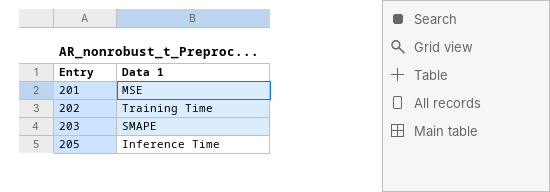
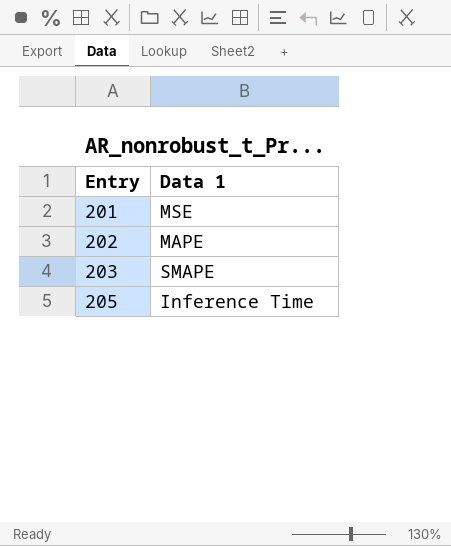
202 | Data 1: Training Time -> MAPE

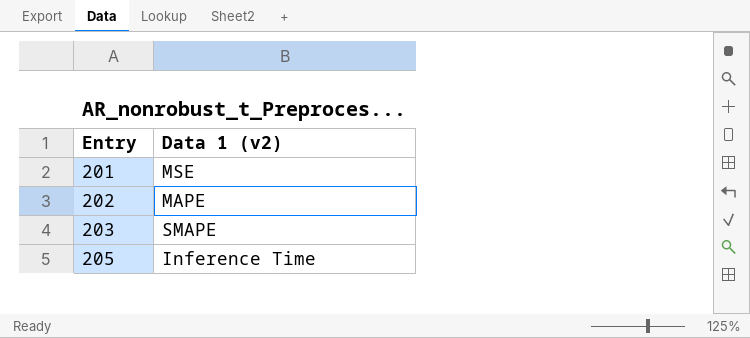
column name: Data 1 -> Data 1 (v2)

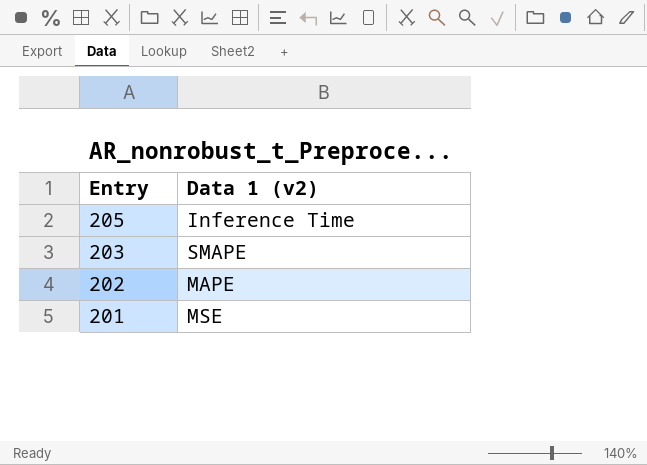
row order: Entry ascending -> Entry descending

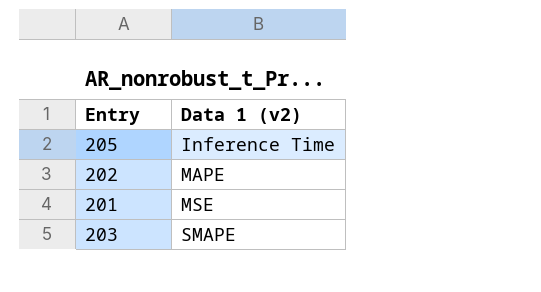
row order: Entry descending -> Data 1 (v2) ascending

